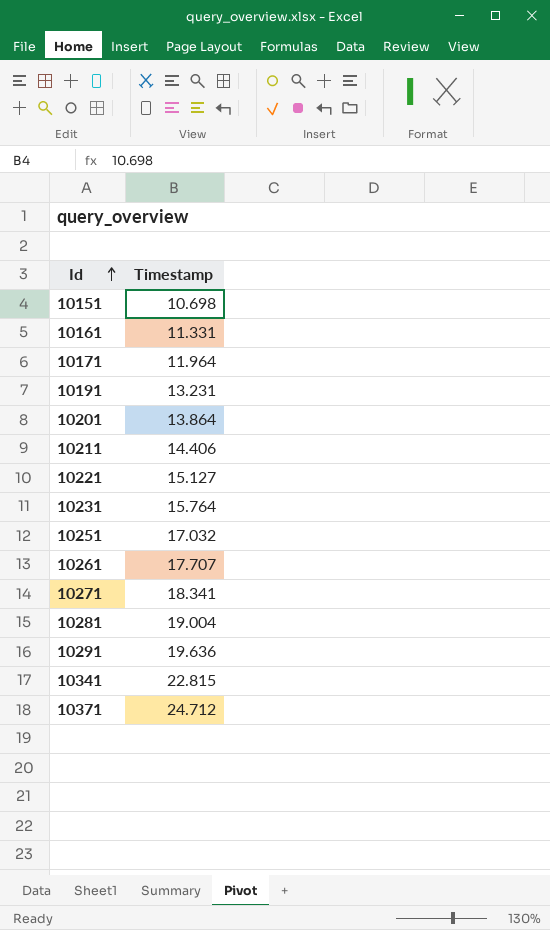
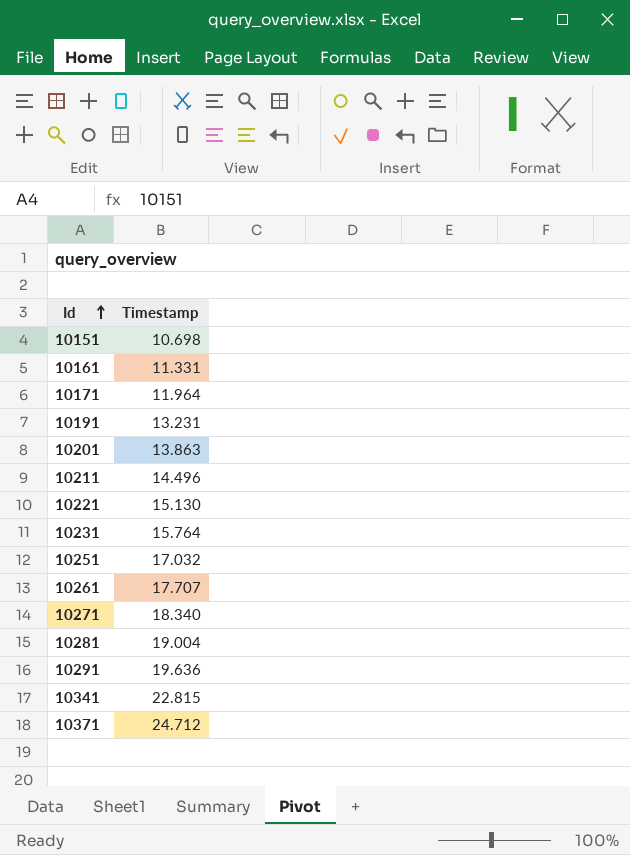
10201 | Timestamp: 13.864 -> 13.863
10211 | Timestamp: 14.406 -> 14.496
10221 | Timestamp: 15.127 -> 15.130
10271 | Timestamp: 18.341 -> 18.340

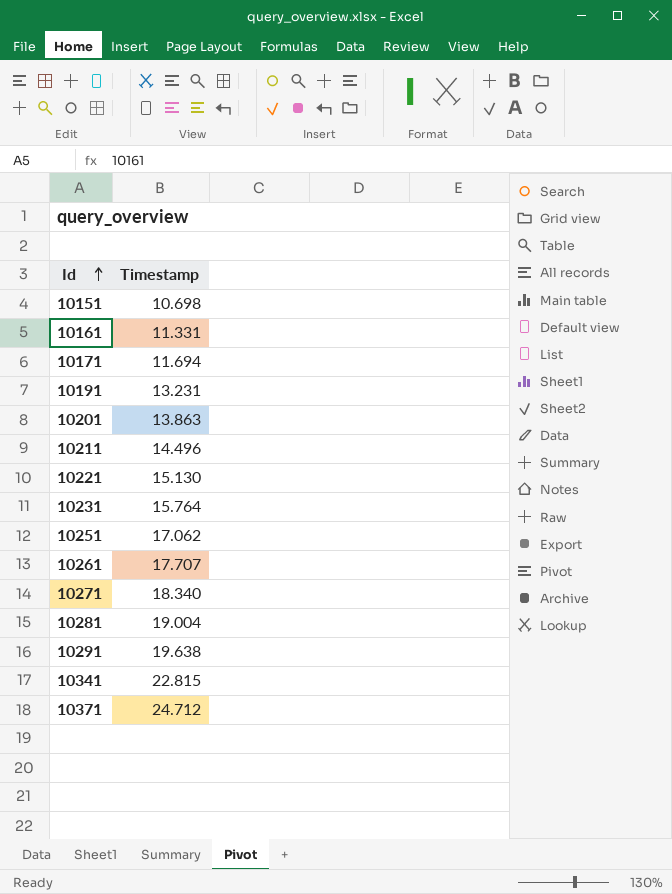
10171 | Timestamp: 11.964 -> 11.694
10251 | Timestamp: 17.032 -> 17.062
10291 | Timestamp: 19.636 -> 19.638

